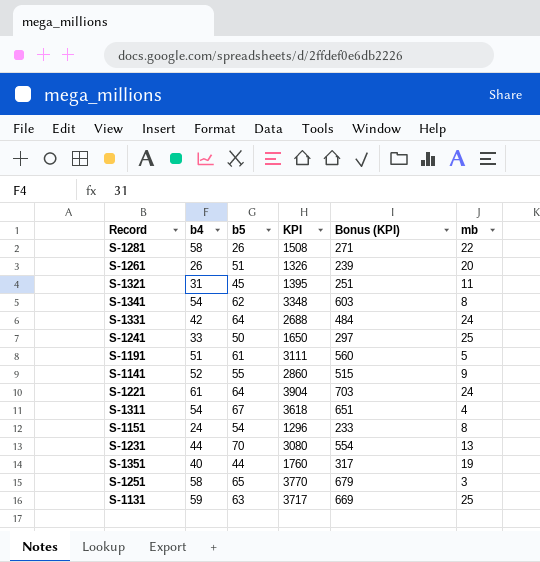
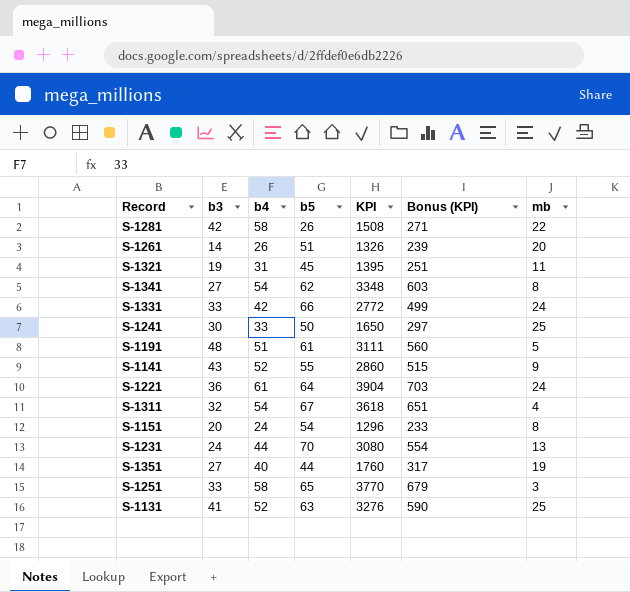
column b3 | position: none -> 2
S-1331 | b5: 64 -> 66
S-1331 | KPI: 2688 -> 2772
S-1331 | Bonus (KPI): 484 -> 499
S-1131 | b4: 59 -> 52
S-1131 | KPI: 3717 -> 3276
S-1131 | Bonus (KPI): 669 -> 590

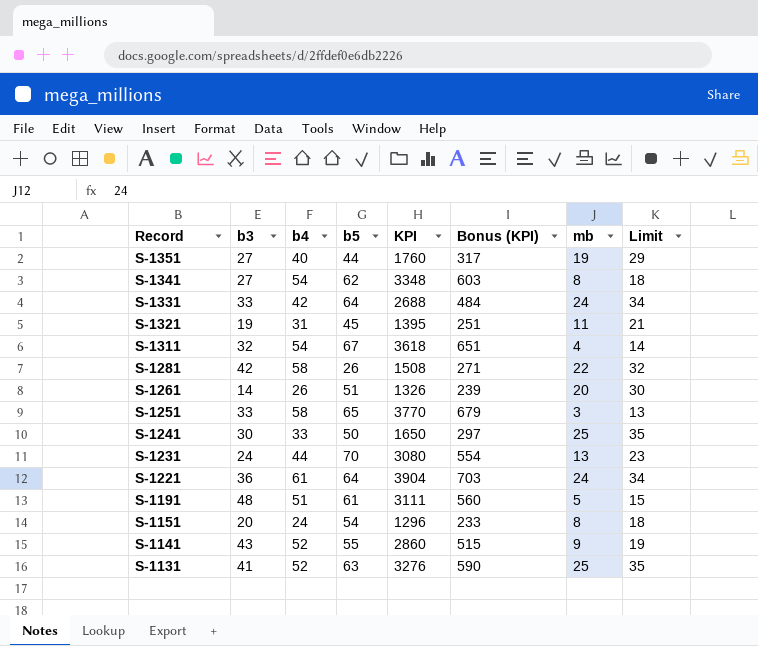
row order: none -> Record descending
column Limit | formula: none -> [mb] + 10
S-1331 | b5: 66 -> 64
S-1331 | KPI: 2772 -> 2688
S-1331 | Bonus (KPI): 499 -> 484

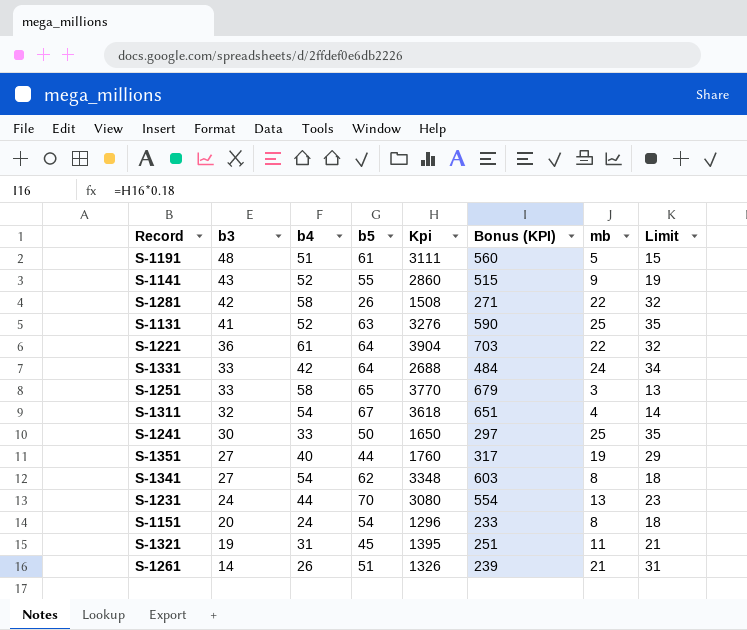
row order: Record descending -> b3 descending
column name: KPI -> Kpi
S-1221 | mb: 24 -> 22
S-1221 | Limit: 34 -> 32
S-1261 | mb: 20 -> 21
S-1261 | Limit: 30 -> 31

